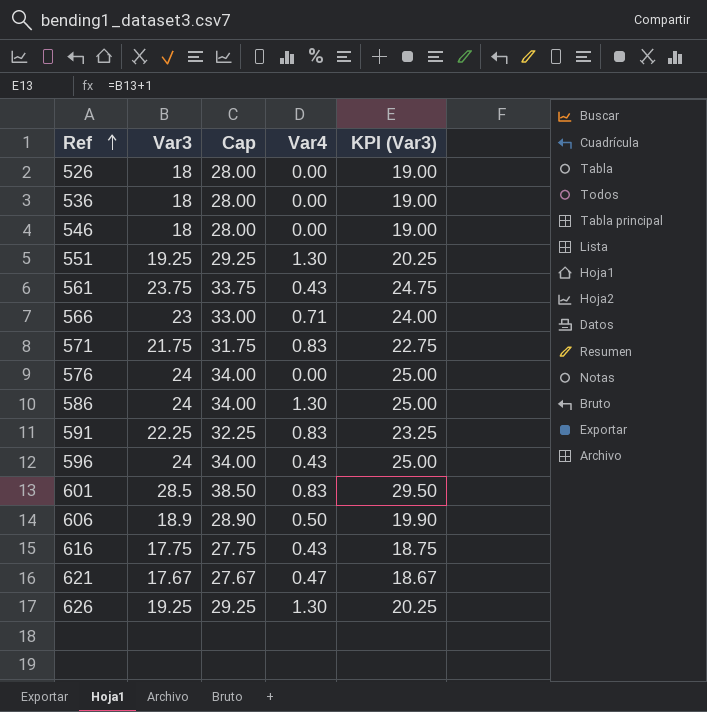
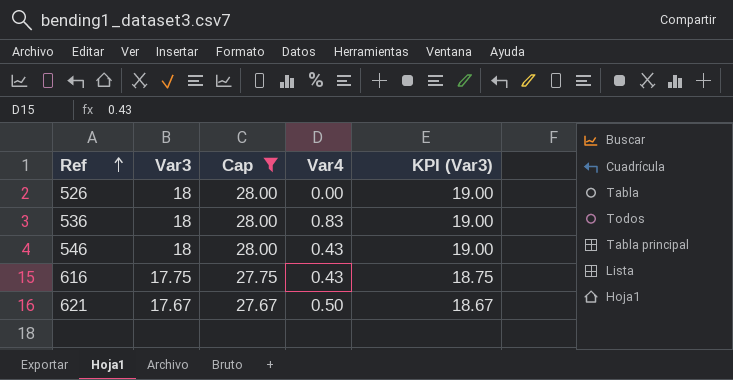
filter: none -> Cap <= 28.00
536 | Var4: 0.00 -> 0.83
546 | Var4: 0.00 -> 0.43
621 | Var4: 0.47 -> 0.50

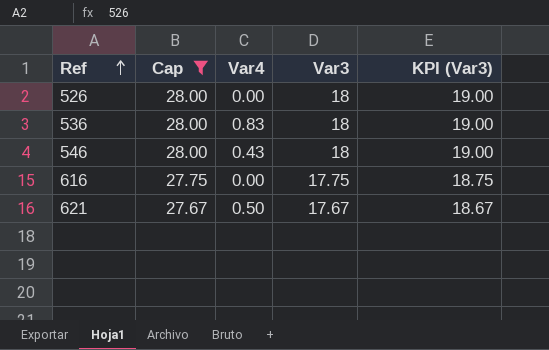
column Var3 | position: 2 -> 4
616 | Var4: 0.43 -> 0.00

